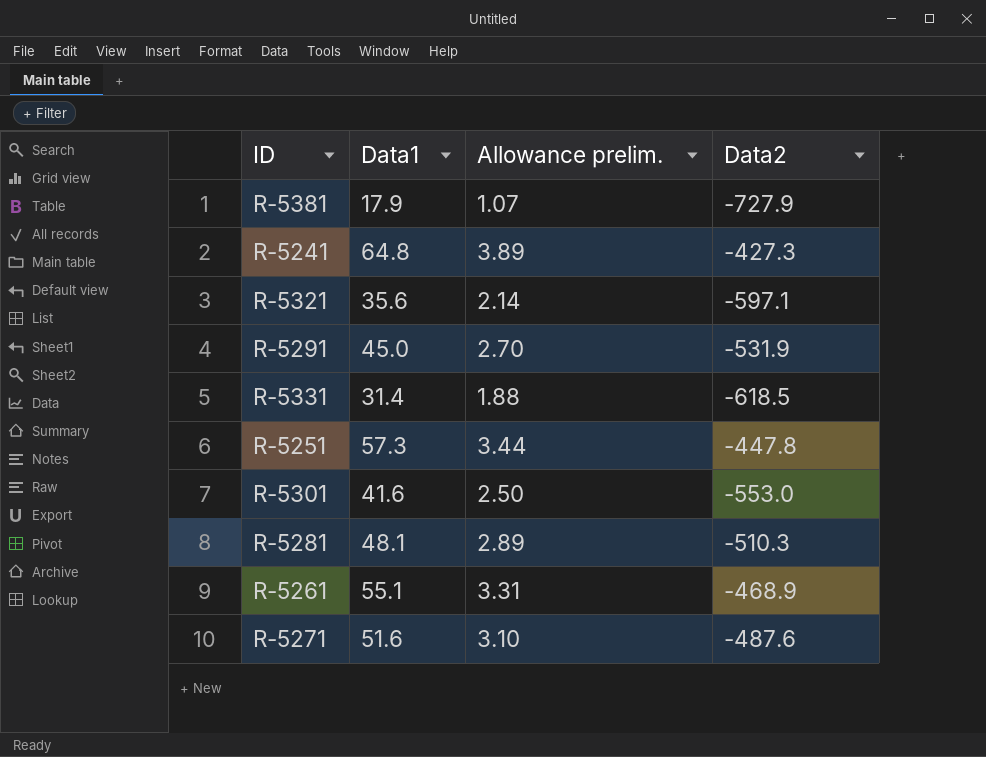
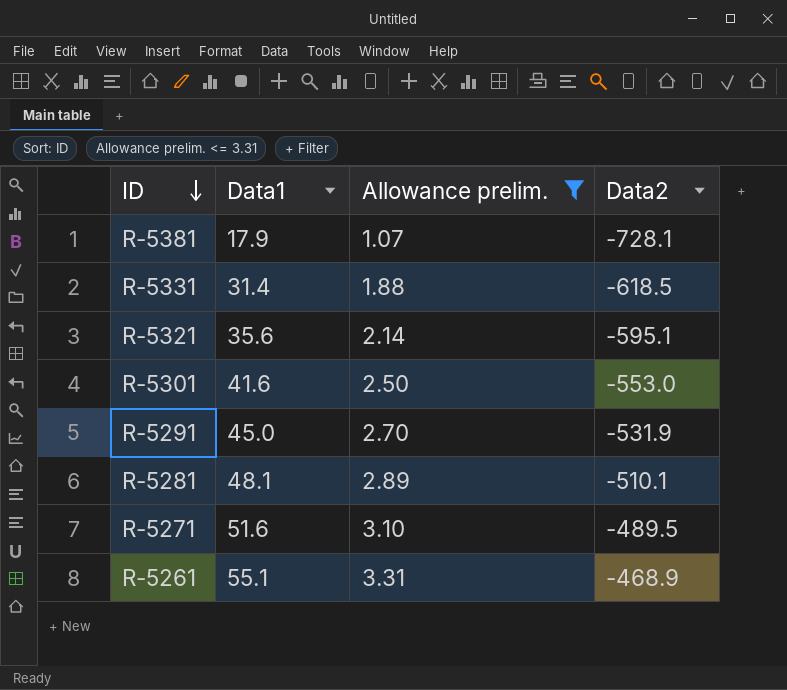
filter: none -> Allowance prelim. <= 3.31
row order: none -> ID descending
R-5381 | Data2: -727.9 -> -728.1
R-5321 | Data2: -597.1 -> -595.1
R-5281 | Data2: -510.3 -> -510.1
R-5271 | Data2: -487.6 -> -489.5

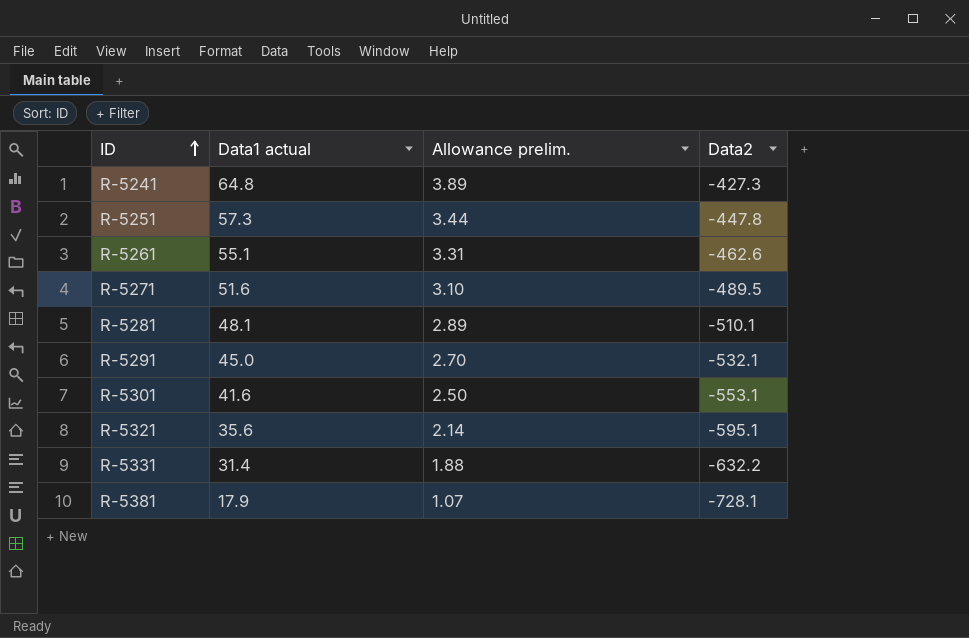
filter: Allowance prelim. <= 3.31 -> none
row order: ID descending -> ID ascending
column name: Data1 -> Data1 actual
R-5261 | Data2: -468.9 -> -462.6
R-5291 | Data2: -531.9 -> -532.1
R-5301 | Data2: -553.0 -> -553.1
R-5331 | Data2: -618.5 -> -632.2

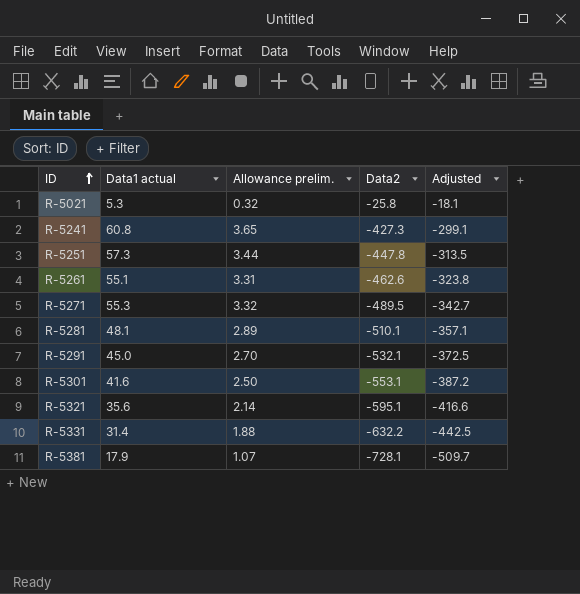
column Adjusted | formula: none -> [Data2] * 0.7
row R-5021: none -> 5.3 | 0.32 | -25.8 | -18.1
R-5241 | Data1 actual: 64.8 -> 60.8
R-5241 | Allowance prelim.: 3.89 -> 3.65
R-5271 | Data1 actual: 51.6 -> 55.3
R-5271 | Allowance prelim.: 3.10 -> 3.32

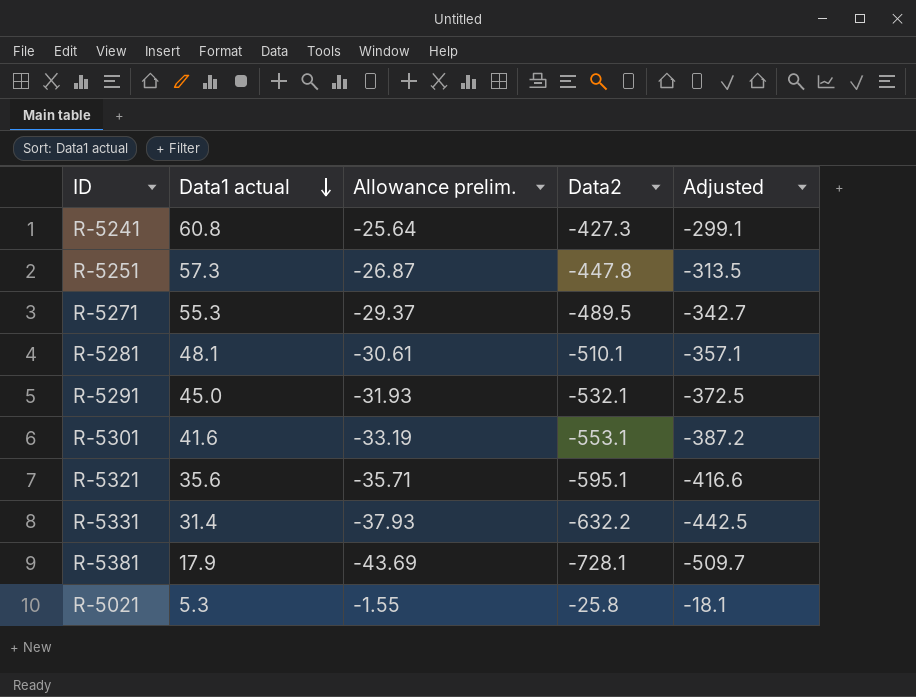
row order: ID ascending -> Data1 actual descending
column Allowance prelim. | formula: [Data1 actual] * 0.06 -> [Data2] * 0.06
row R-5261: 55.1 | 3.31 | -462.6 | -323.8 -> none

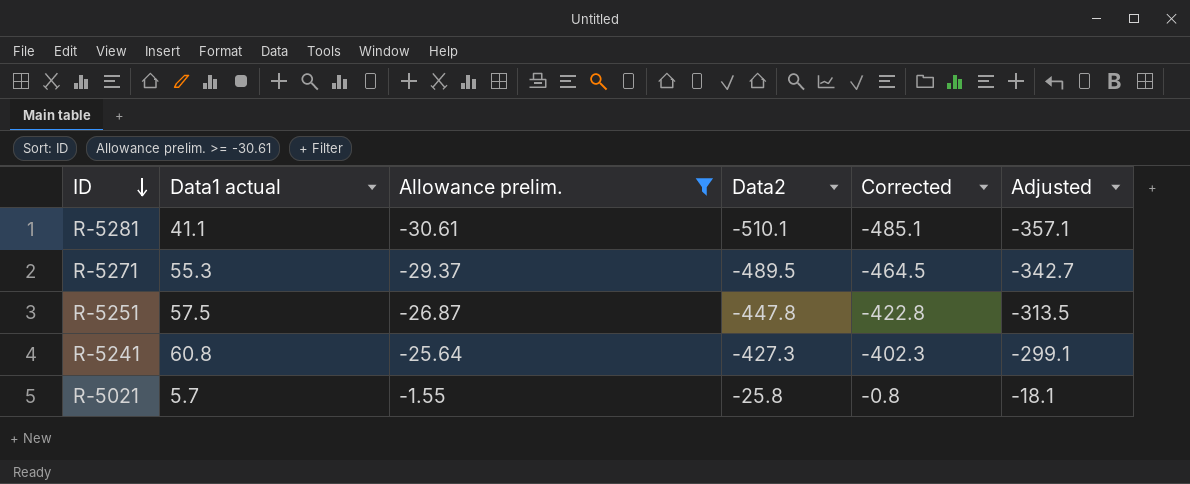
filter: none -> Allowance prelim. >= -30.61
row order: Data1 actual descending -> ID descending
column Corrected | formula: none -> [Data2] + 25
R-5281 | Data1 actual: 48.1 -> 41.1
R-5251 | Data1 actual: 57.3 -> 57.5
R-5021 | Data1 actual: 5.3 -> 5.7

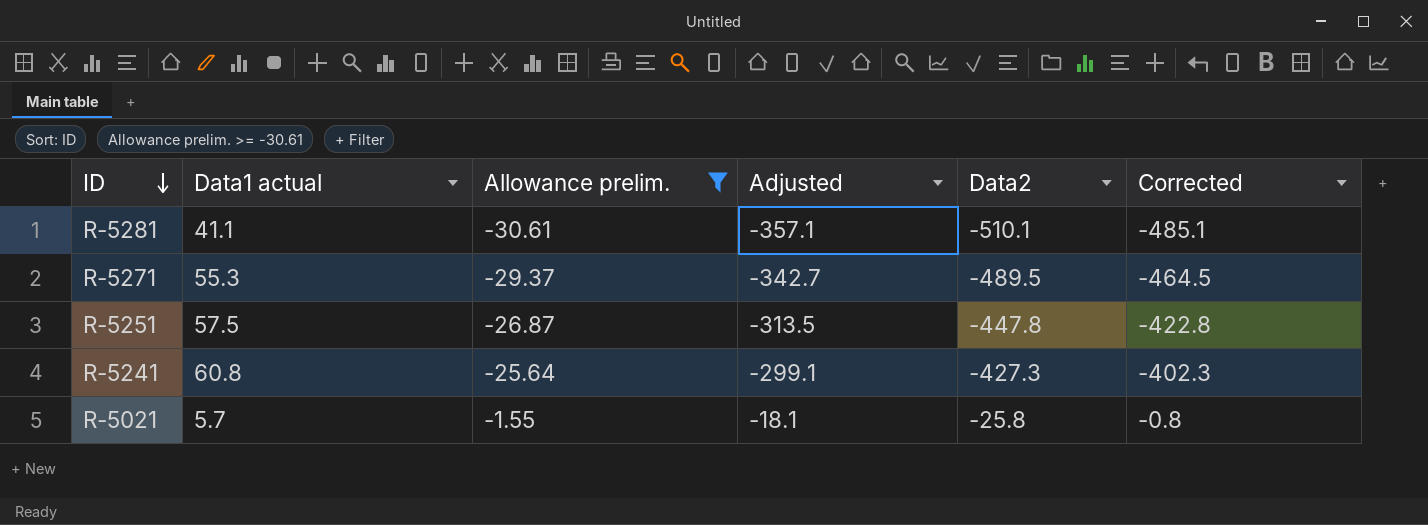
column Adjusted | position: 6 -> 4

